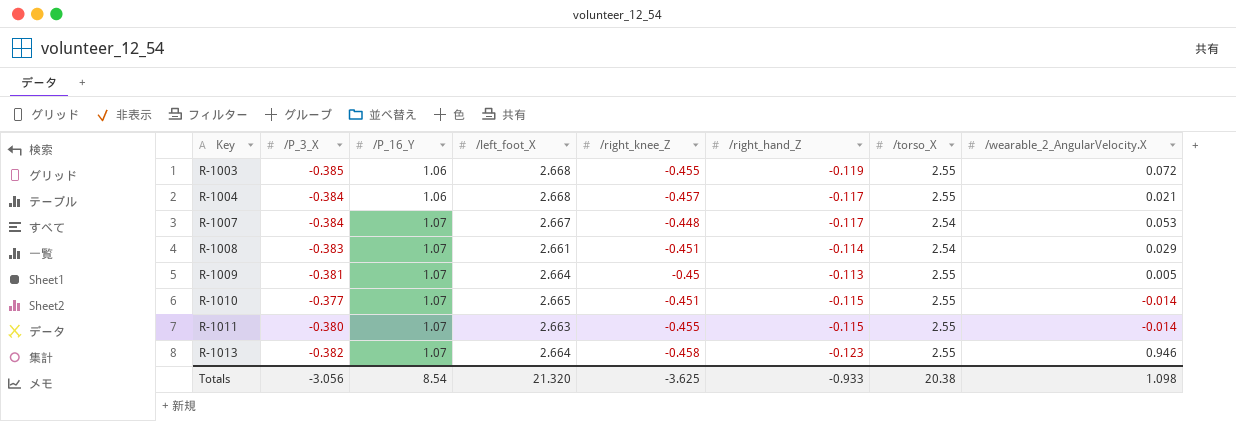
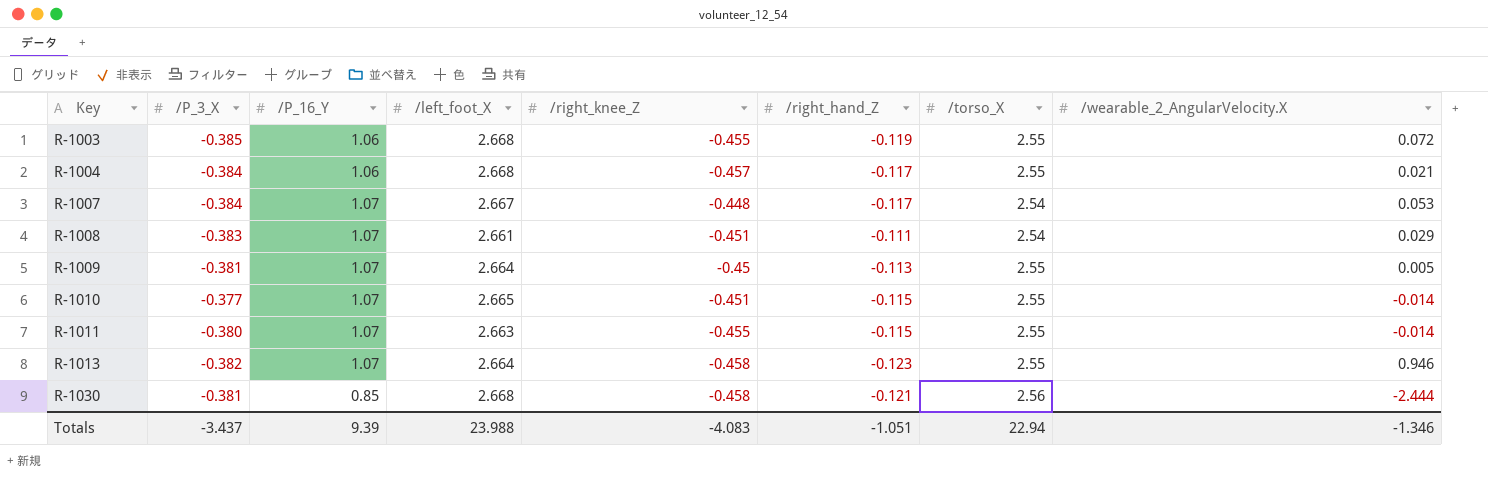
R-1008 | /right_hand_Z: -0.114 -> -0.111
row R-1030: none -> -0.381 | 0.85 | 2.668 | -0.458 | -0.121 | 2.56 | -2.444
Totals | /P_3_X: -3.056 -> -3.437
Totals | /P_16_Y: 8.54 -> 9.39
Totals | /left_foot_X: 21.320 -> 23.988
Totals | /right_knee_Z: -3.625 -> -4.083
Totals | /right_hand_Z: -0.933 -> -1.051
Totals | /torso_X: 20.38 -> 22.94
Totals | /wearable_2_AngularVelocity.X: 1.098 -> -1.346

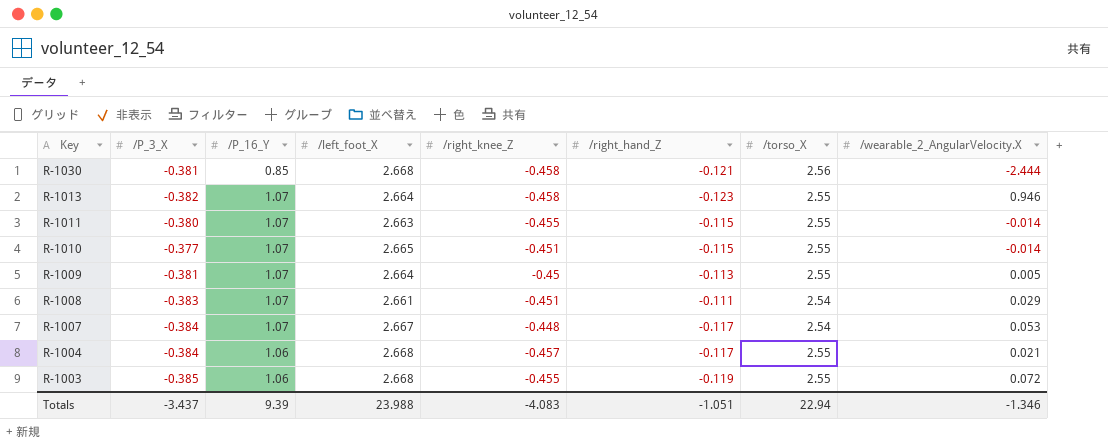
row order: Key ascending -> Key descending

